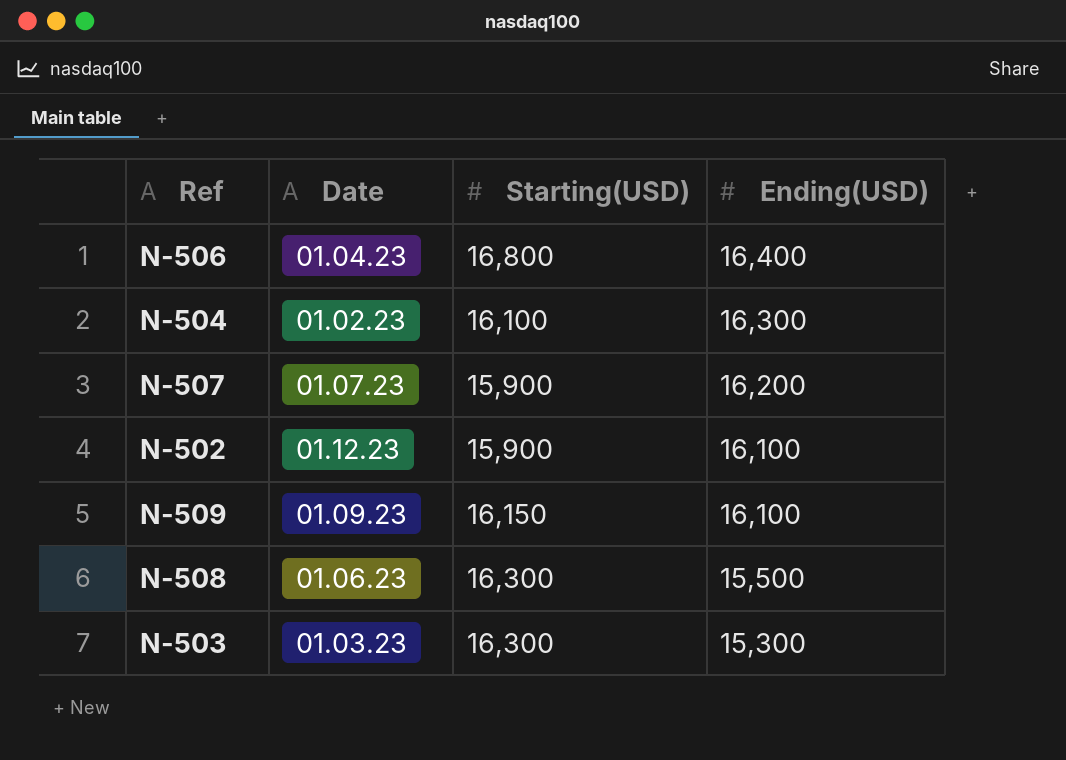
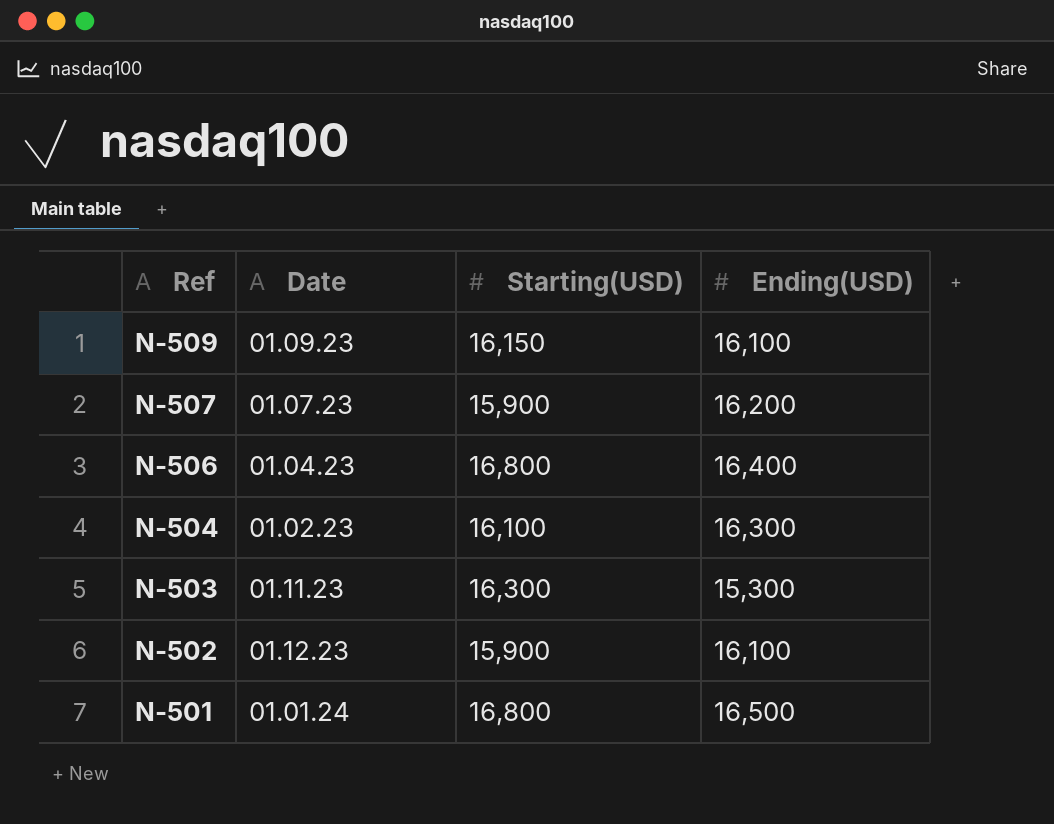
row order: Ending(USD) descending -> Ref descending
row N-508: 01.06.23 | 16,300 | 15,500 -> none
N-503 | Date: 01.03.23 -> 01.11.23
row N-501: none -> 01.01.24 | 16,800 | 16,500

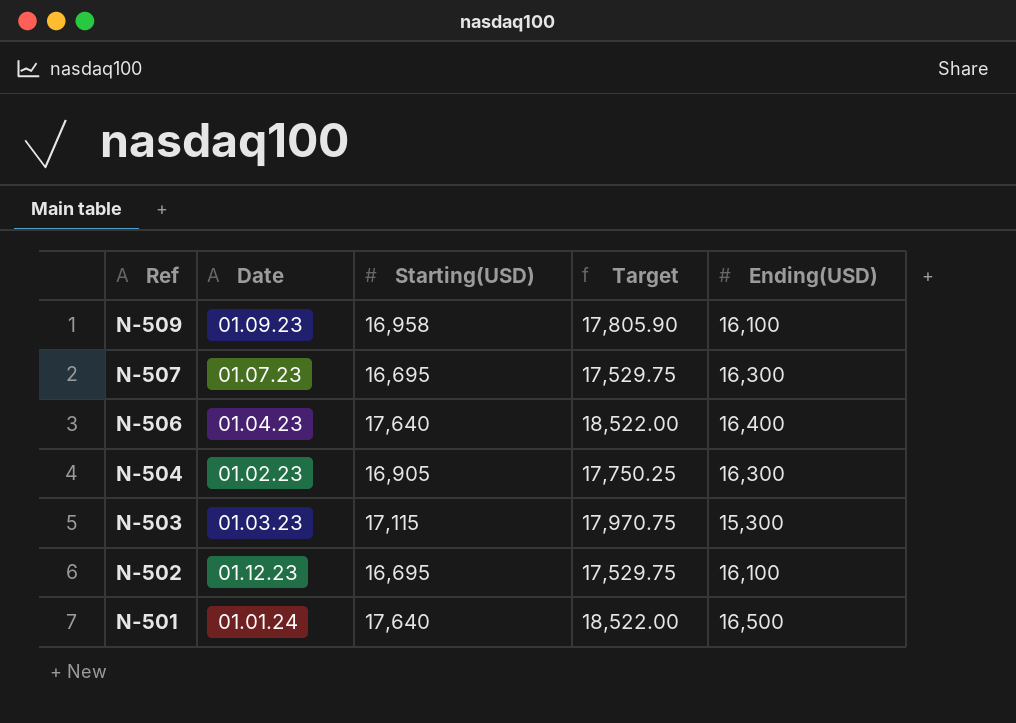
column Target | formula: none -> [Starting(USD)] * 1.05
N-509 | Starting(USD): 16,150 -> 16,958
N-507 | Starting(USD): 15,900 -> 16,695
N-507 | Ending(USD): 16,200 -> 16,300
N-506 | Starting(USD): 16,800 -> 17,640
N-504 | Starting(USD): 16,100 -> 16,905
N-503 | Date: 01.11.23 -> 01.03.23
N-503 | Starting(USD): 16,300 -> 17,115
N-502 | Starting(USD): 15,900 -> 16,695
N-501 | Starting(USD): 16,800 -> 17,640

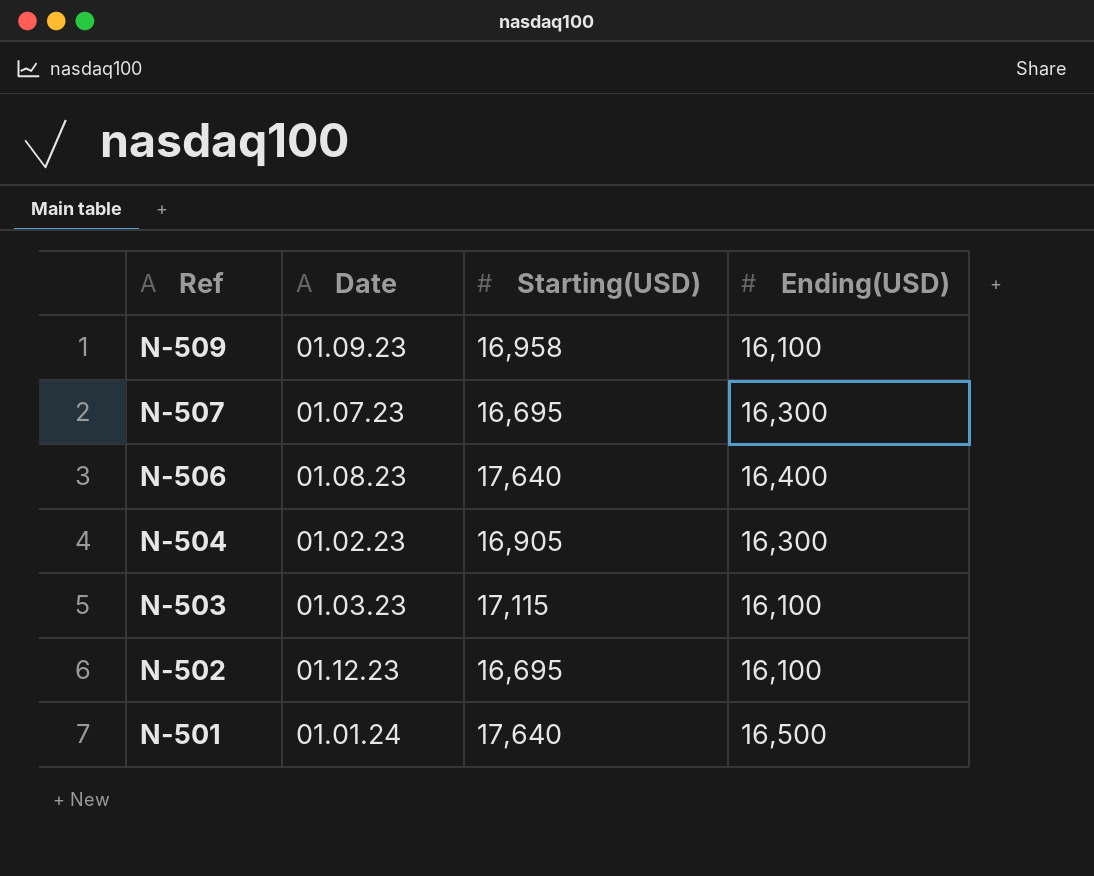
column Target | formula: [Starting(USD)] * 1.05 -> none
N-506 | Date: 01.04.23 -> 01.08.23
N-503 | Ending(USD): 15,300 -> 16,100

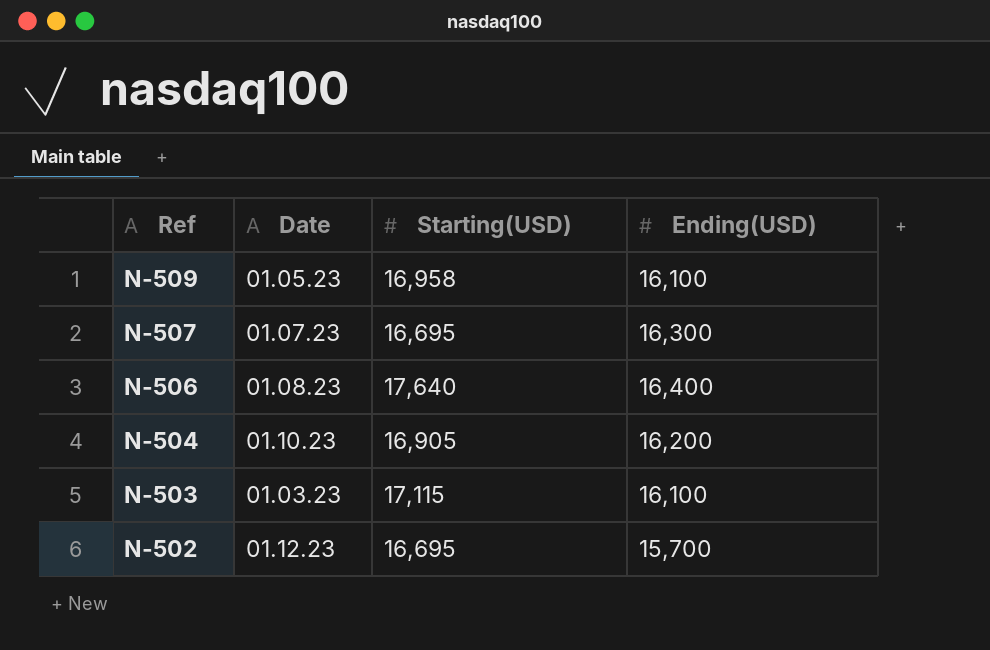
row N-501: 01.01.24 | 17,640 | 16,500 -> none
N-509 | Date: 01.09.23 -> 01.05.23
N-504 | Date: 01.02.23 -> 01.10.23
N-504 | Ending(USD): 16,300 -> 16,200
N-502 | Ending(USD): 16,100 -> 15,700

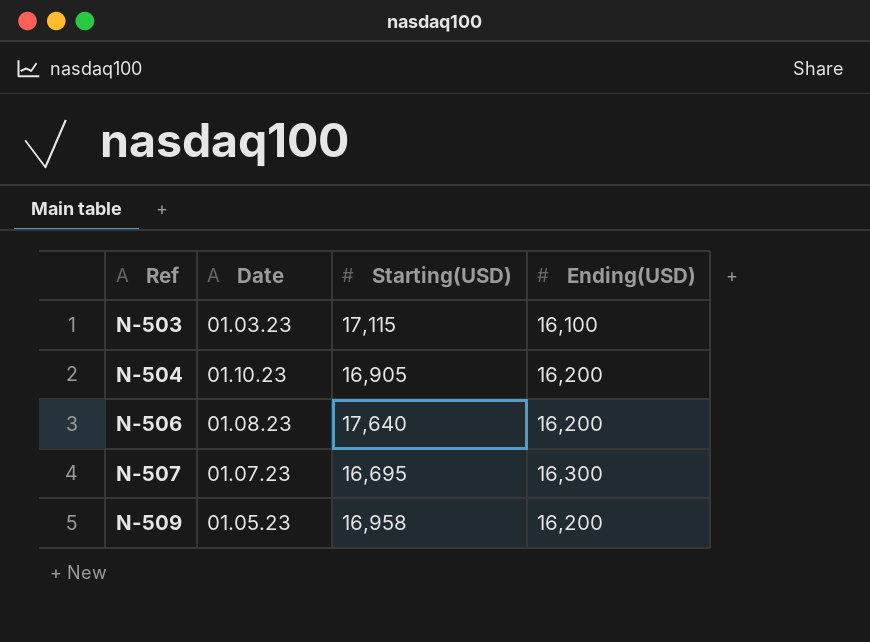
row order: Ref descending -> Ref ascending
row N-502: 01.12.23 | 16,695 | 15,700 -> none
N-506 | Ending(USD): 16,400 -> 16,200
N-509 | Ending(USD): 16,100 -> 16,200

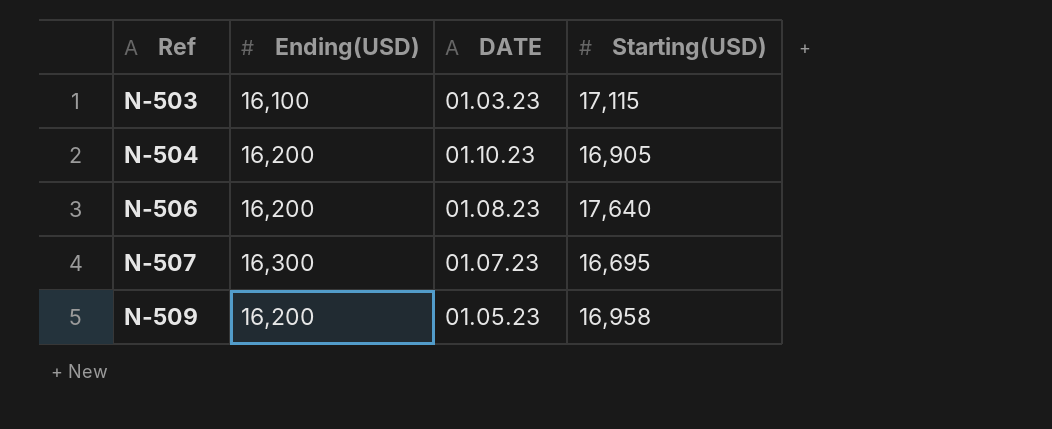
column Ending(USD) | position: 4 -> 2
column name: Date -> DATE

